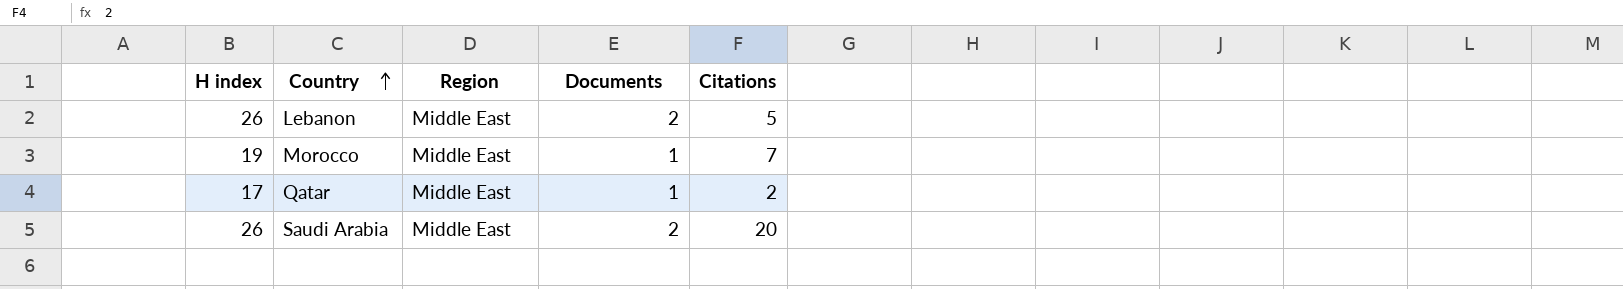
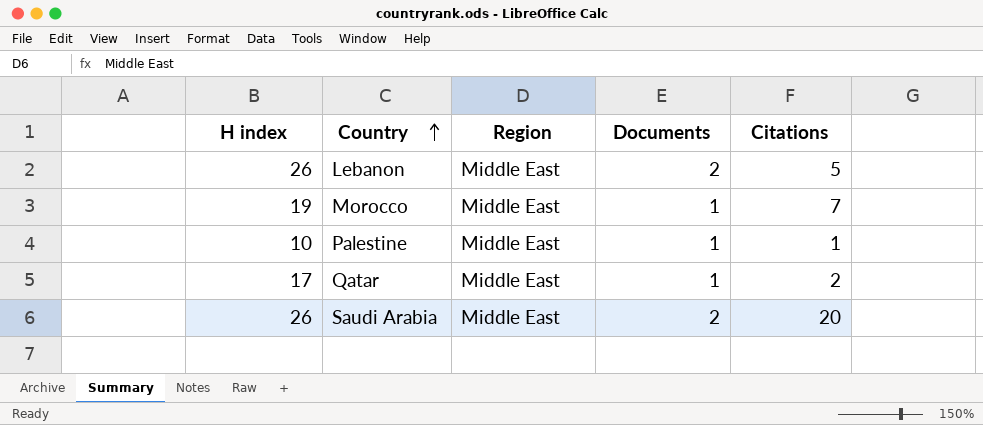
row Palestine: none -> 10 | Middle East | 1 | 1

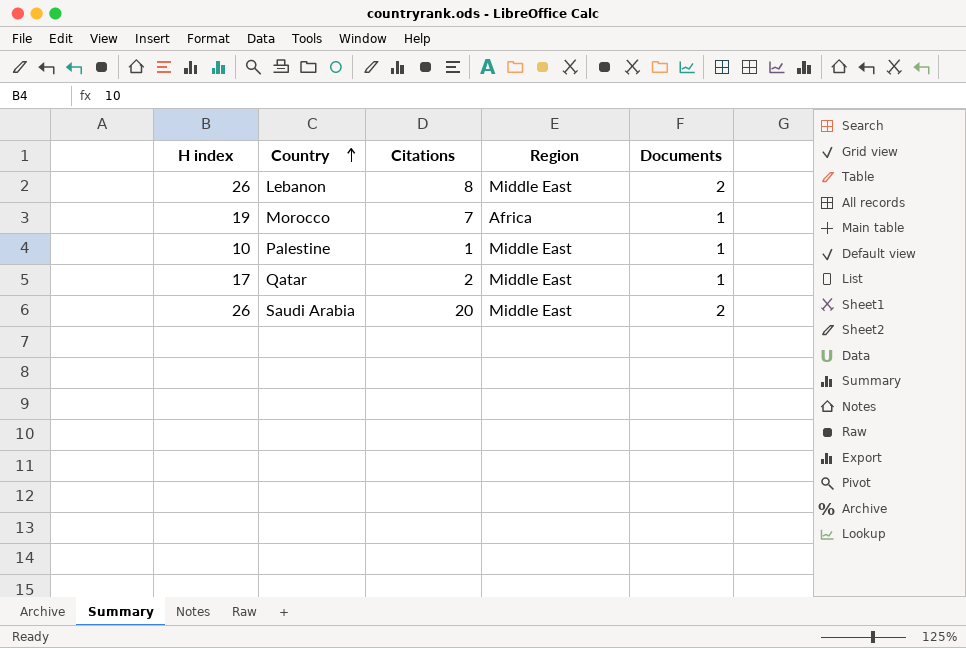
column Citations | position: 5 -> 3
Lebanon | Citations: 5 -> 8
Morocco | Region: Middle East -> Africa

